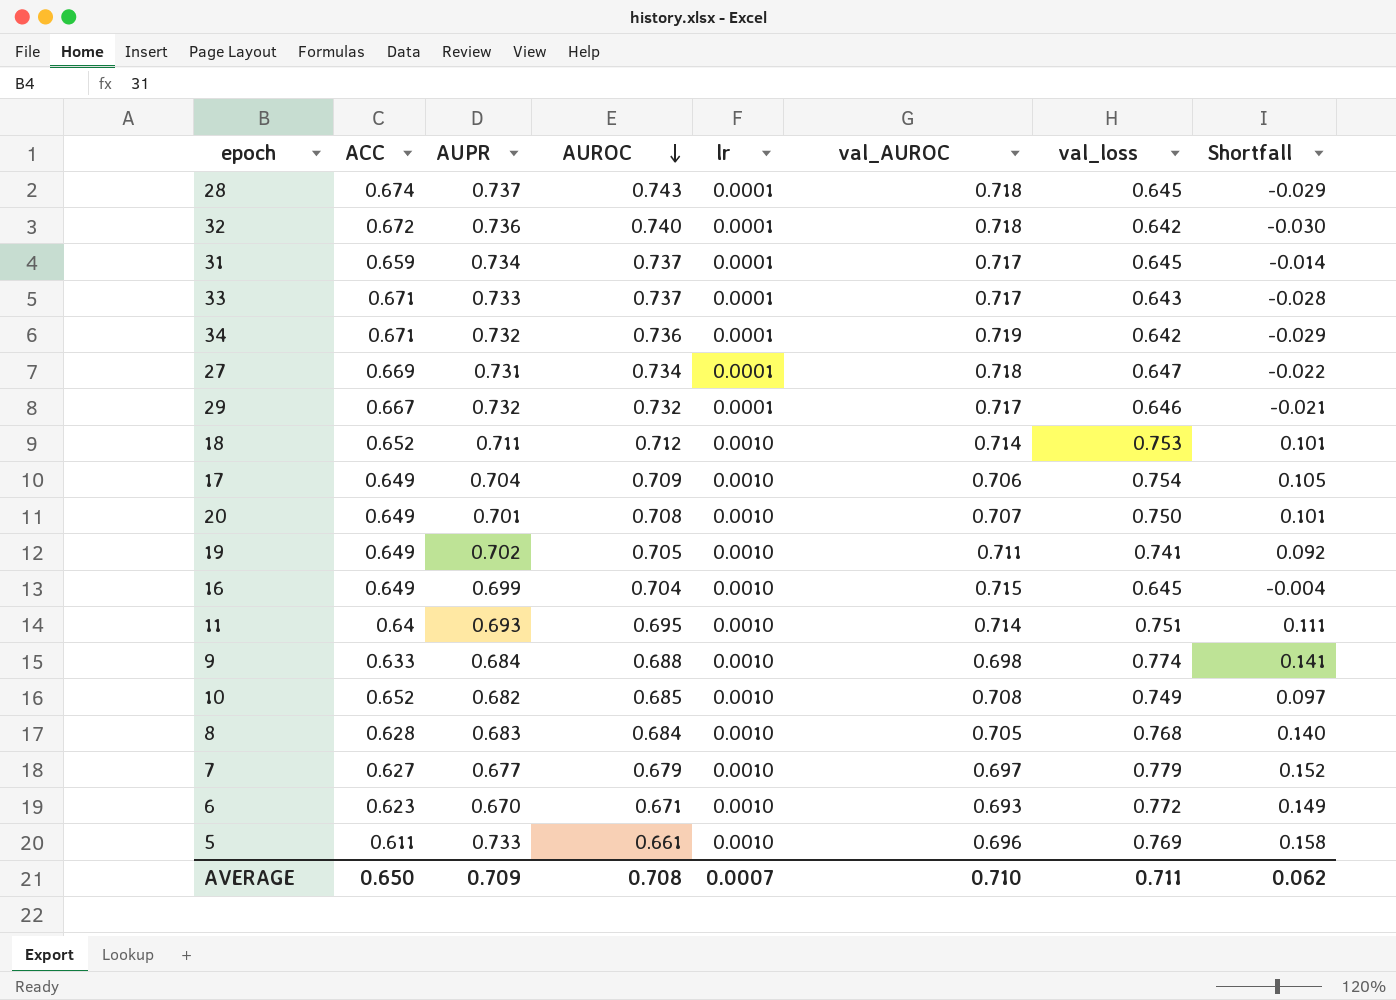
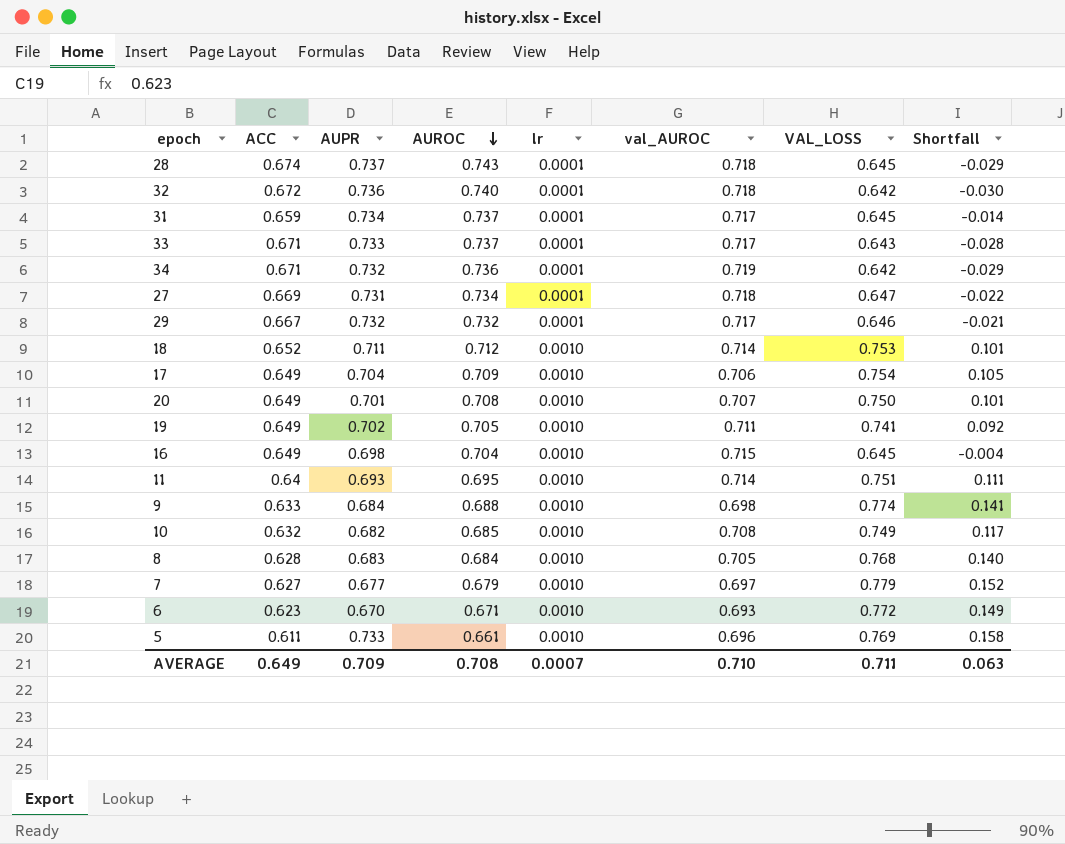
column name: val_loss -> VAL_LOSS
16 | AUPR: 0.699 -> 0.698
10 | ACC: 0.652 -> 0.632
10 | Shortfall: 0.097 -> 0.117
AVERAGE | ACC: 0.650 -> 0.649
AVERAGE | Shortfall: 0.062 -> 0.063

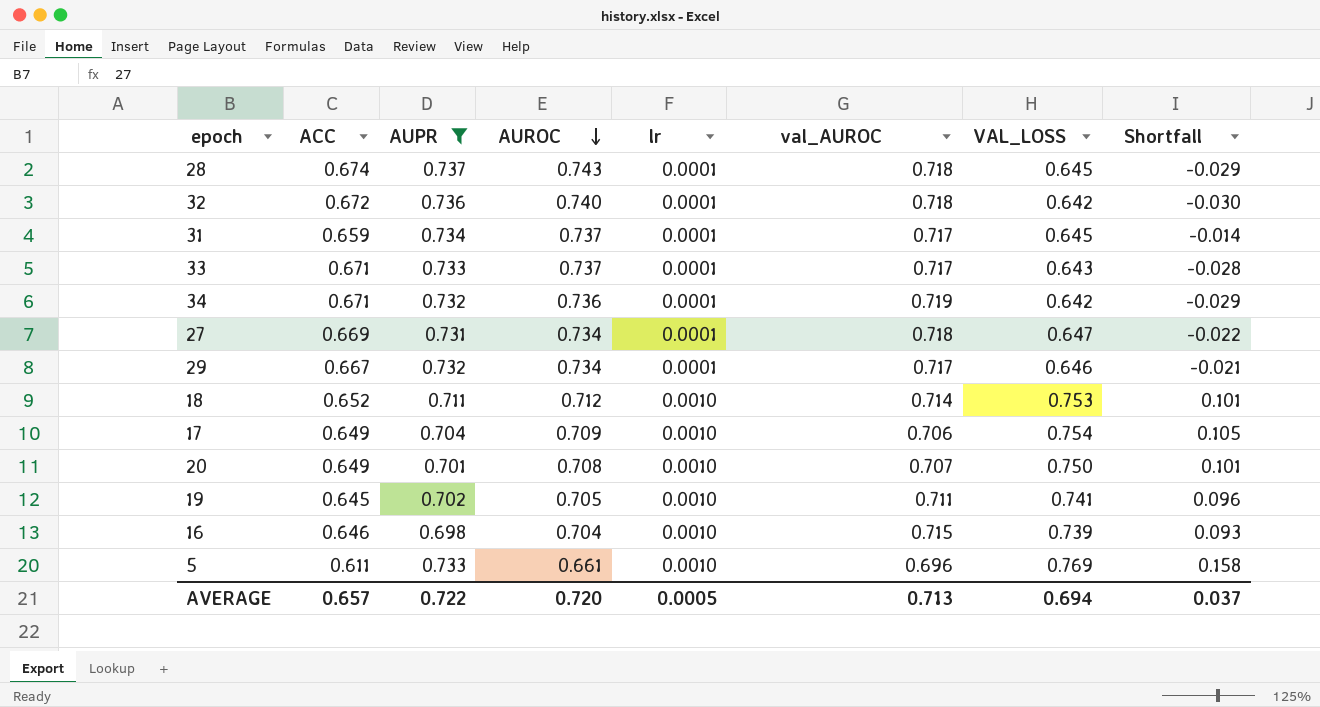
filter: none -> AUPR >= 0.698
29 | AUROC: 0.732 -> 0.734
19 | ACC: 0.649 -> 0.645
19 | Shortfall: 0.092 -> 0.096
16 | ACC: 0.649 -> 0.646
16 | VAL_LOSS: 0.645 -> 0.739
16 | Shortfall: -0.004 -> 0.093
AVERAGE | ACC: 0.649 -> 0.657
AVERAGE | AUPR: 0.709 -> 0.722
AVERAGE | AUROC: 0.708 -> 0.720
AVERAGE | lr: 0.0007 -> 0.0005
AVERAGE | val_AUROC: 0.710 -> 0.713
AVERAGE | VAL_LOSS: 0.711 -> 0.694
AVERAGE | Shortfall: 0.063 -> 0.037

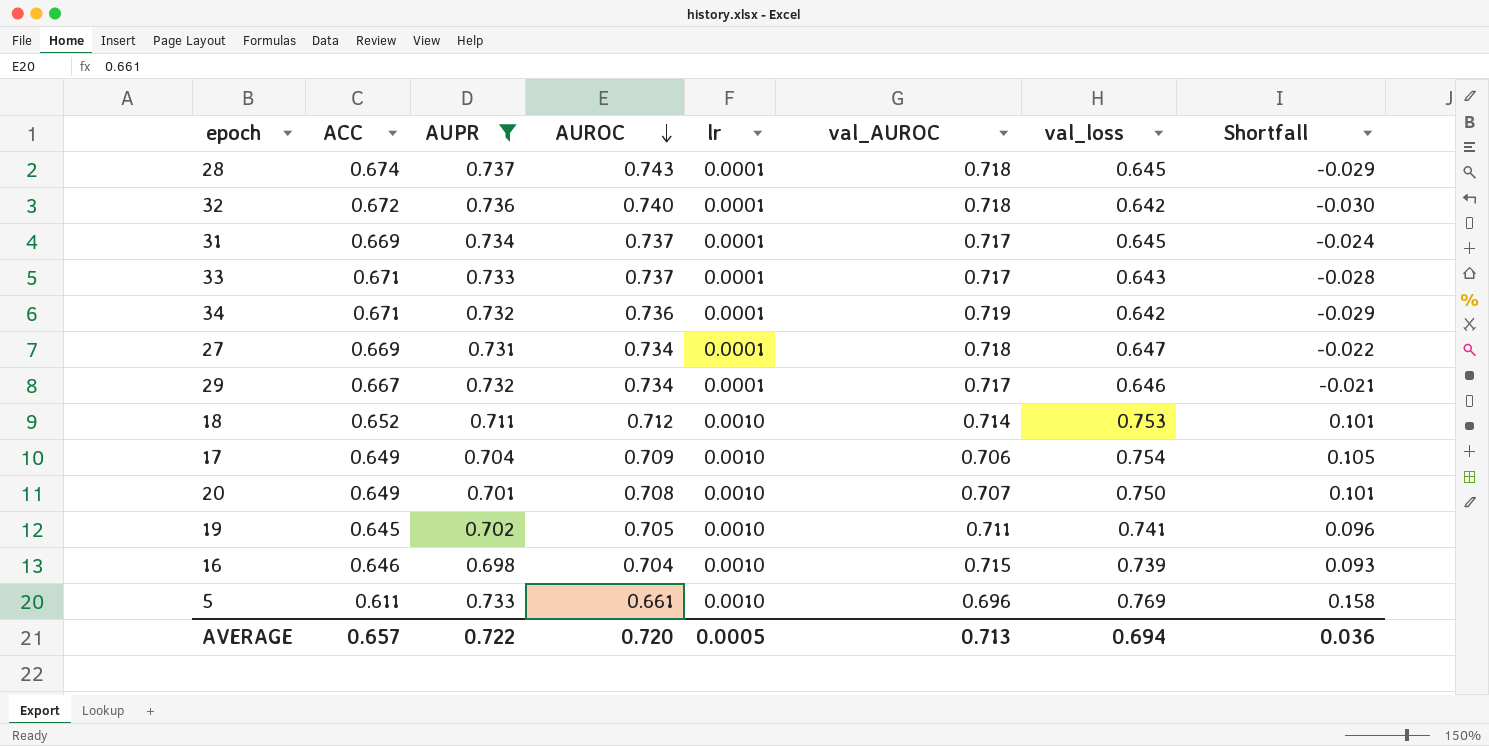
column name: VAL_LOSS -> val_loss
31 | ACC: 0.659 -> 0.669
31 | Shortfall: -0.014 -> -0.024
AVERAGE | Shortfall: 0.037 -> 0.036

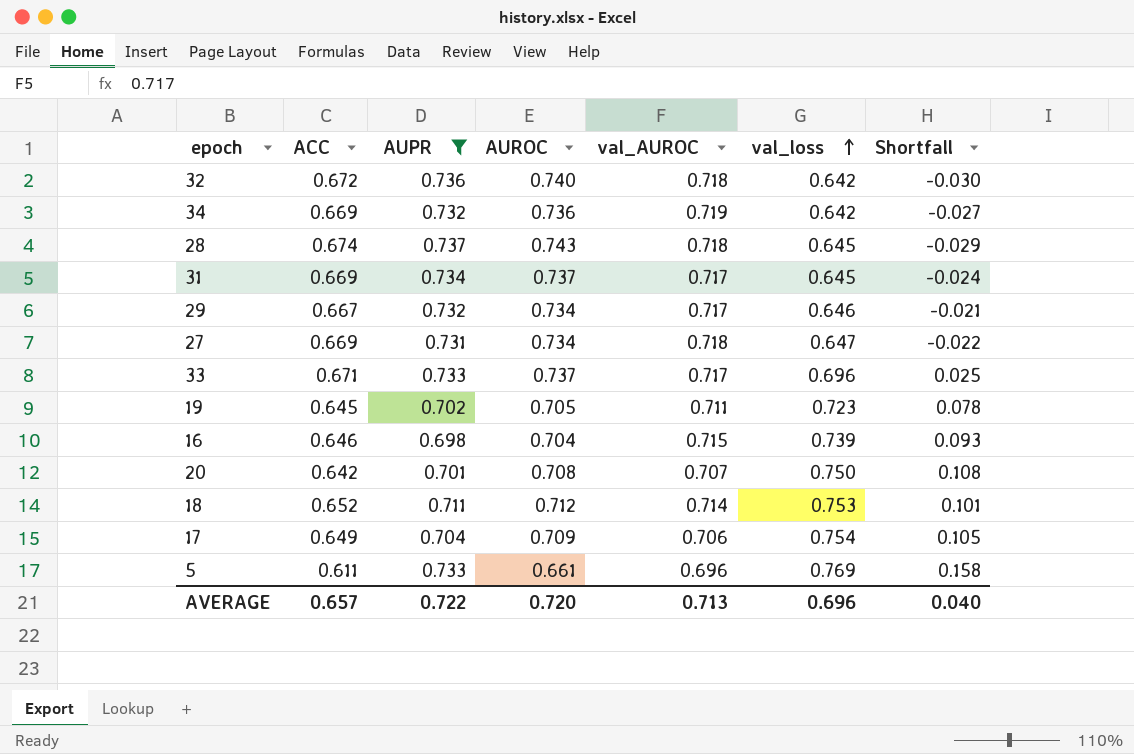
row order: AUROC descending -> val_loss ascending
column lr | position: 5 -> none
34 | ACC: 0.671 -> 0.669
34 | Shortfall: -0.029 -> -0.027
33 | val_loss: 0.643 -> 0.696
33 | Shortfall: -0.028 -> 0.025
19 | val_loss: 0.741 -> 0.723
19 | Shortfall: 0.096 -> 0.078
20 | ACC: 0.649 -> 0.642
20 | Shortfall: 0.101 -> 0.108
AVERAGE | val_loss: 0.694 -> 0.696
AVERAGE | Shortfall: 0.036 -> 0.040

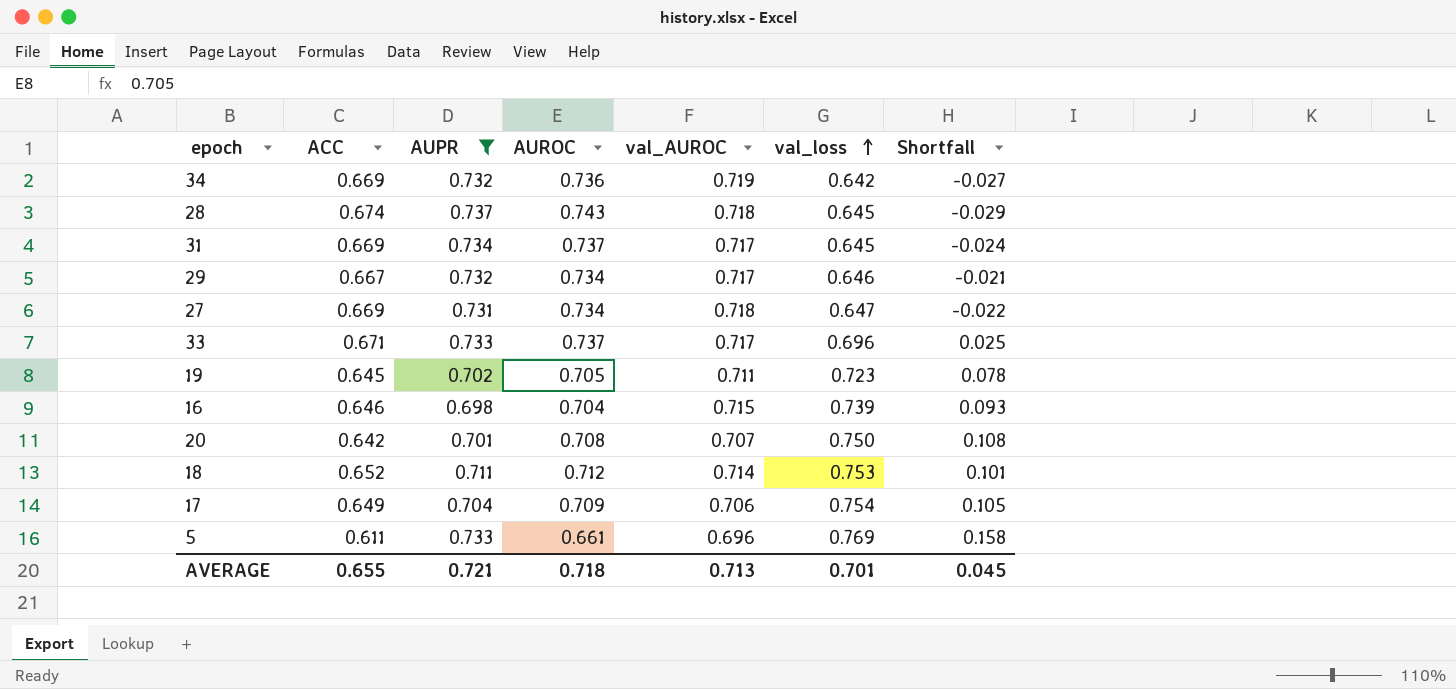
row 32: 0.672 | 0.736 | 0.740 | 0.718 | 0.642 | -0.030 -> none
AVERAGE | ACC: 0.657 -> 0.655
AVERAGE | AUPR: 0.722 -> 0.721
AVERAGE | AUROC: 0.720 -> 0.718
AVERAGE | val_loss: 0.696 -> 0.701
AVERAGE | Shortfall: 0.040 -> 0.045

